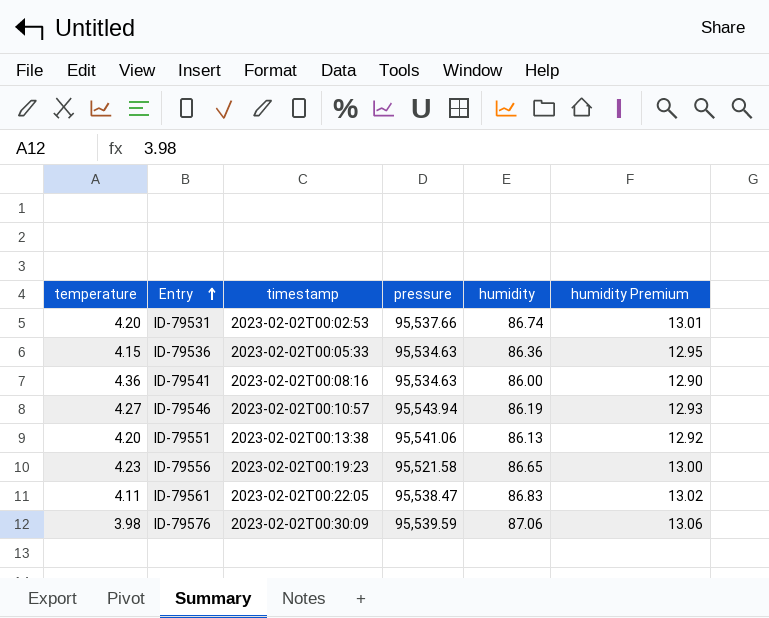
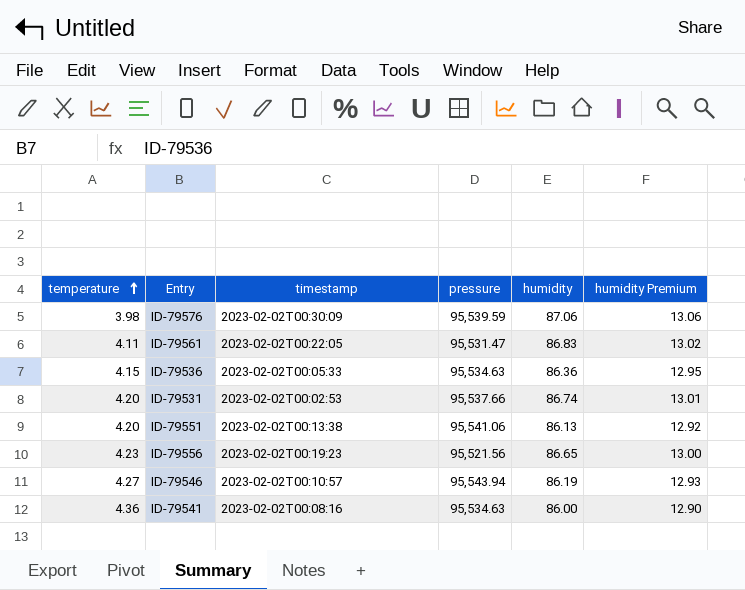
row order: Entry ascending -> temperature ascending
ID-79561 | pressure: 95,538.47 -> 95,531.47
ID-79556 | pressure: 95,521.58 -> 95,521.56

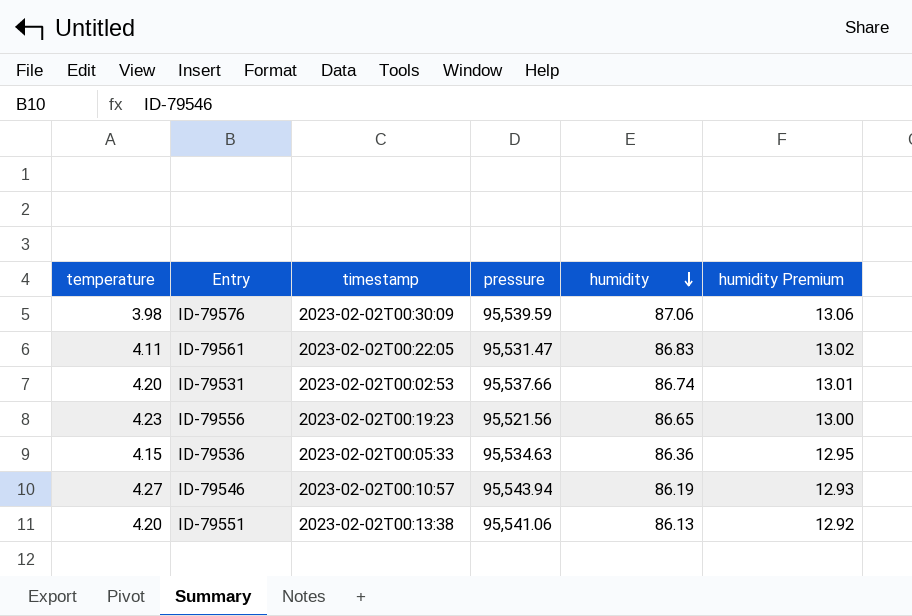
row order: temperature ascending -> humidity descending
row ID-79541: 4.36 | 2023-02-02T00:08:16 | 95,534.63 | 86.00 | 12.90 -> none

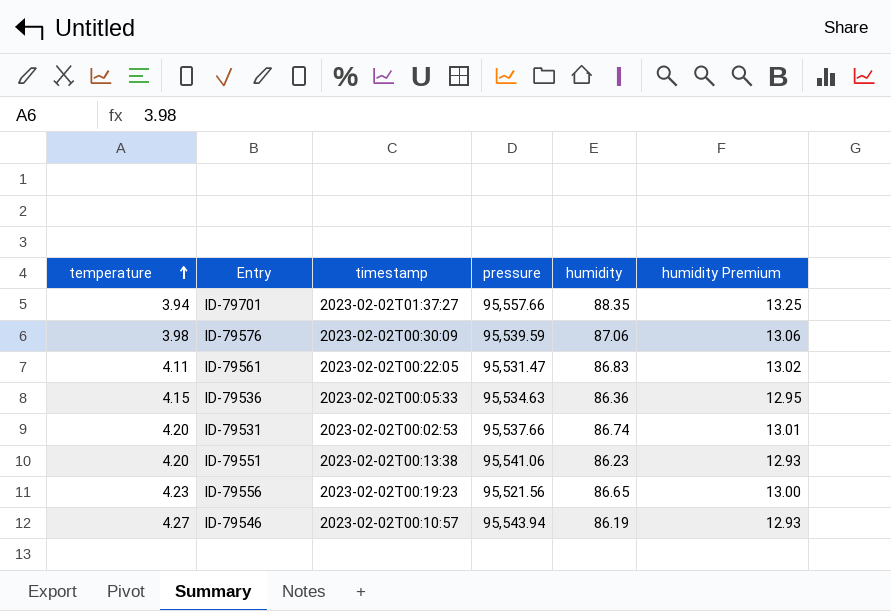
row order: humidity descending -> temperature ascending
row ID-79701: none -> 3.94 | 2023-02-02T01:37:27 | 95,557.66 | 88.35 | 13.25
ID-79551 | humidity: 86.13 -> 86.23
ID-79551 | humidity Premium: 12.92 -> 12.93

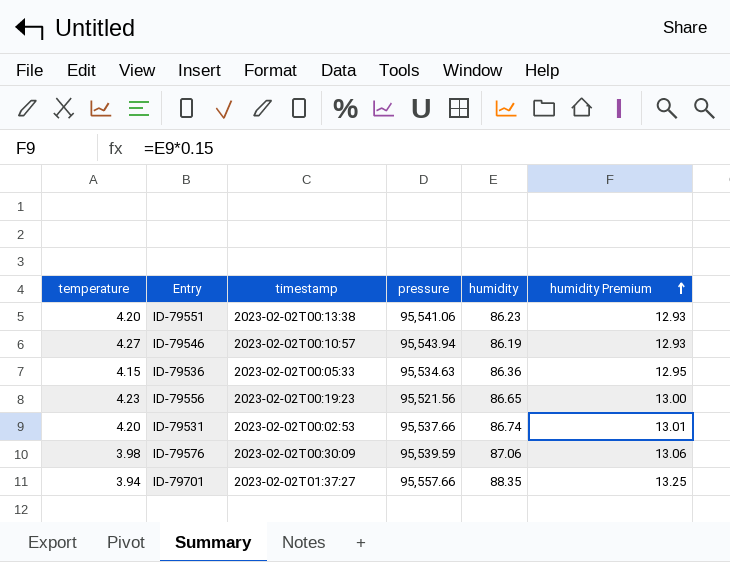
row order: temperature ascending -> humidity Premium ascending
row ID-79561: 4.11 | 2023-02-02T00:22:05 | 95,531.47 | 86.83 | 13.02 -> none

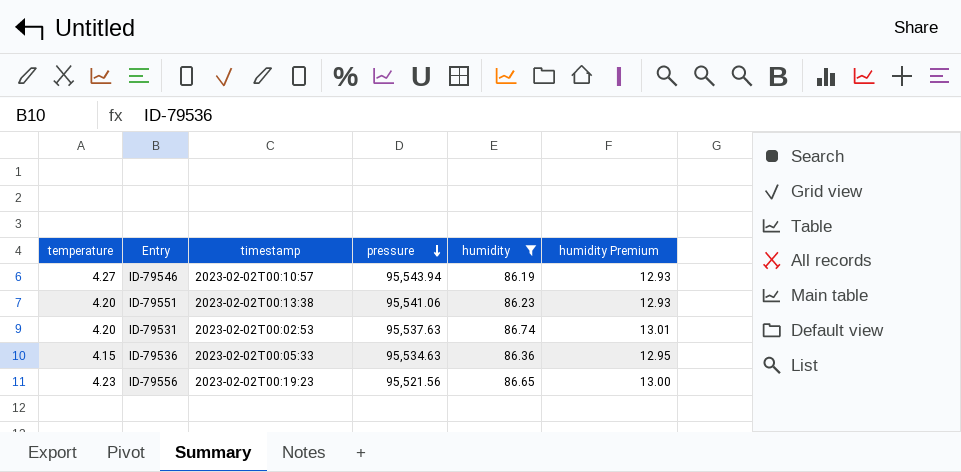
filter: none -> humidity <= 86.74
row order: humidity Premium ascending -> pressure descending
ID-79531 | pressure: 95,537.66 -> 95,537.63

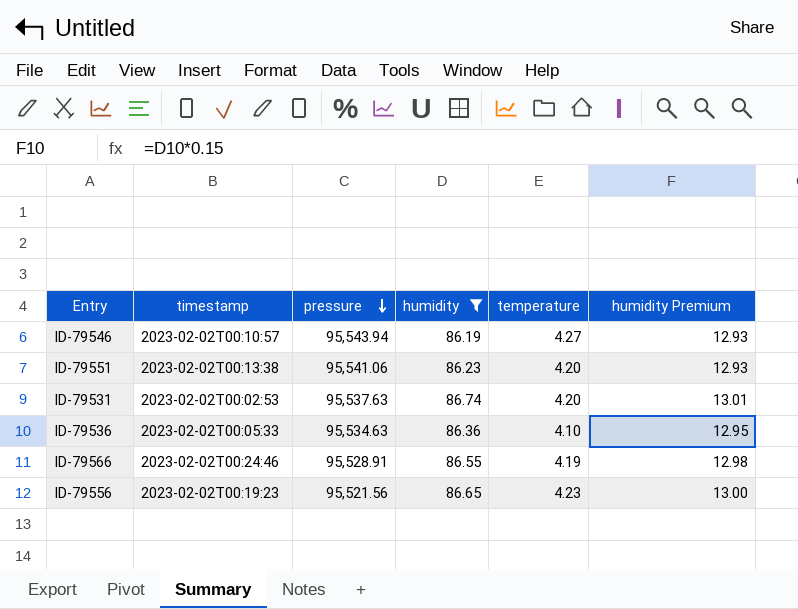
column temperature | position: 1 -> 5
ID-79536 | temperature: 4.15 -> 4.10
row ID-79566: none -> 2023-02-02T00:24:46 | 95,528.91 | 86.55 | 4.19 | 12.98

